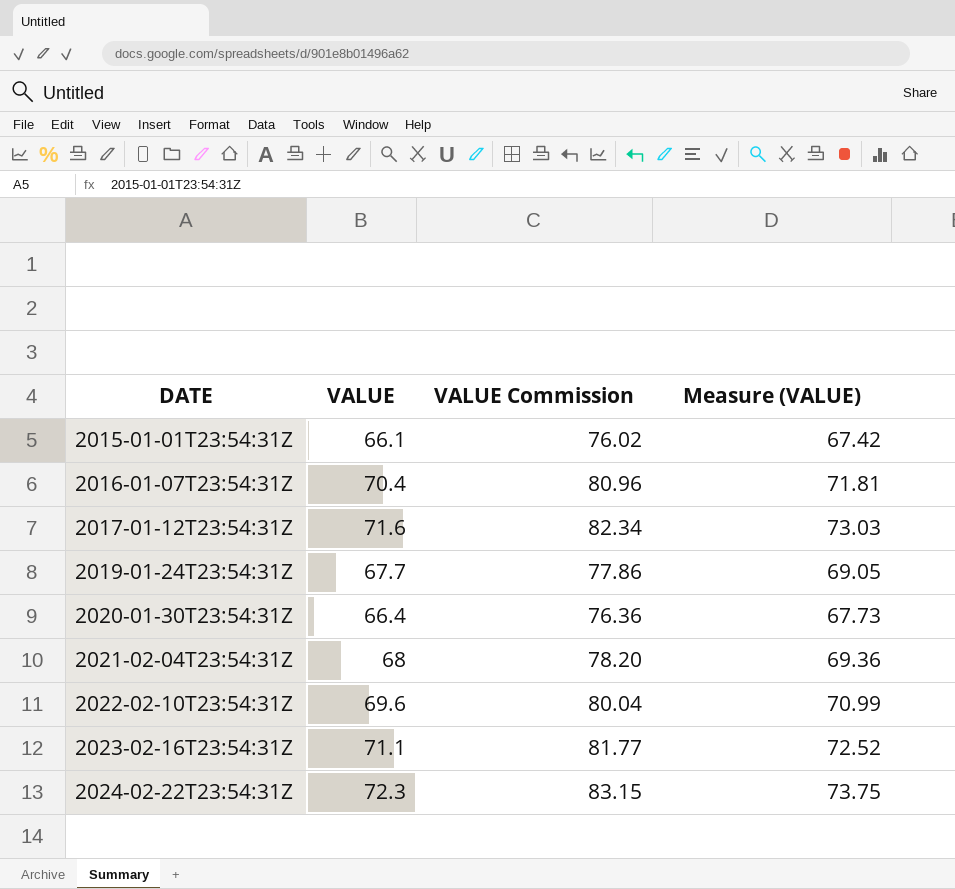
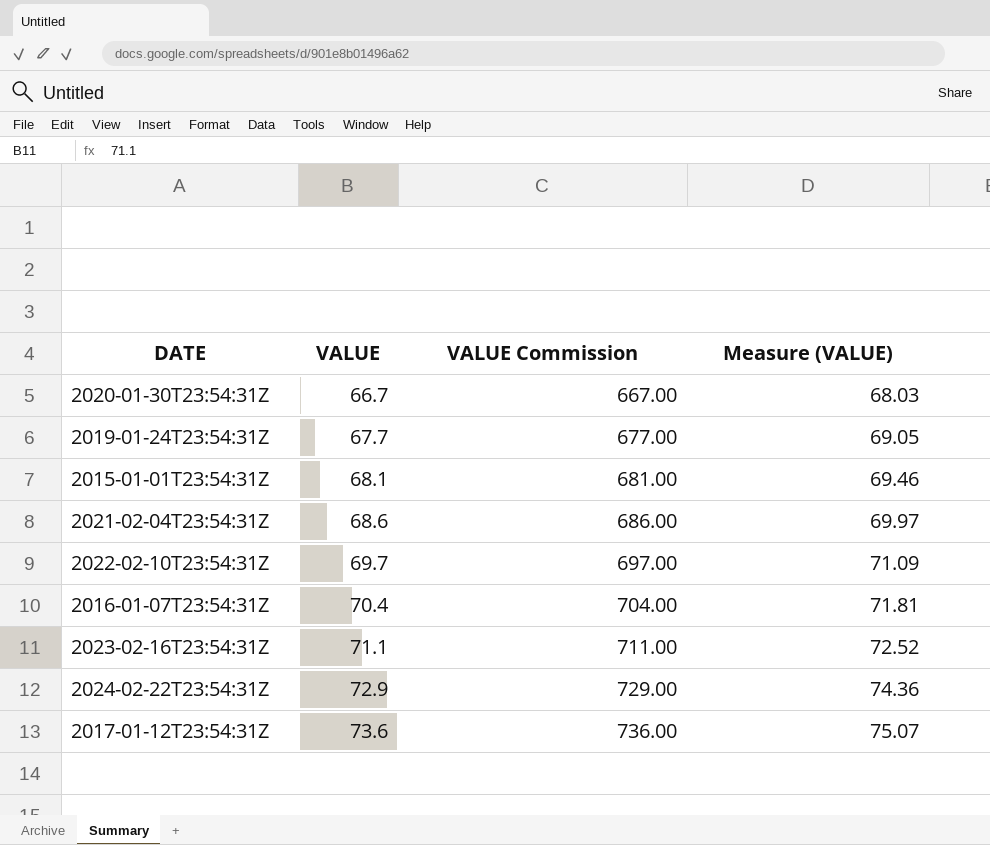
row order: DATE ascending -> VALUE ascending
column VALUE Commission | formula: [VALUE] * 1.15 -> [VALUE] * 10
2020-01-30T23:54:31Z | VALUE: 66.4 -> 66.7
2020-01-30T23:54:31Z | Measure (VALUE): 67.73 -> 68.03
2015-01-01T23:54:31Z | VALUE: 66.1 -> 68.1
2015-01-01T23:54:31Z | Measure (VALUE): 67.42 -> 69.46
2021-02-04T23:54:31Z | VALUE: 68 -> 68.6
2021-02-04T23:54:31Z | Measure (VALUE): 69.36 -> 69.97
2022-02-10T23:54:31Z | VALUE: 69.6 -> 69.7
2022-02-10T23:54:31Z | Measure (VALUE): 70.99 -> 71.09
2024-02-22T23:54:31Z | VALUE: 72.3 -> 72.9
2024-02-22T23:54:31Z | Measure (VALUE): 73.75 -> 74.36
2017-01-12T23:54:31Z | VALUE: 71.6 -> 73.6
2017-01-12T23:54:31Z | Measure (VALUE): 73.03 -> 75.07

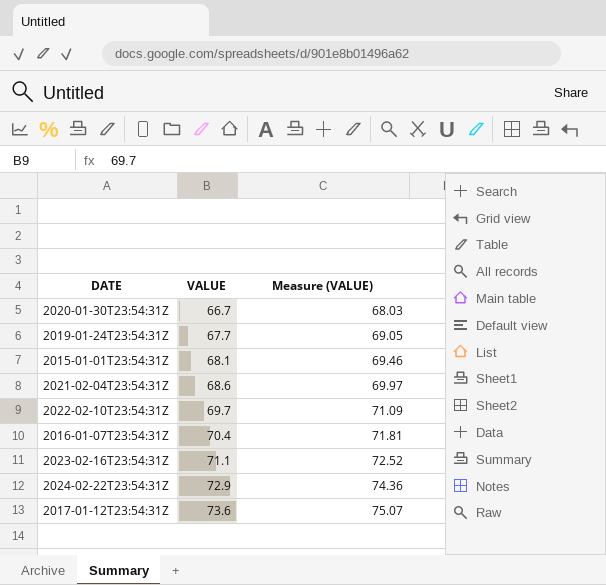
column VALUE Commission | formula: [VALUE] * 10 -> none

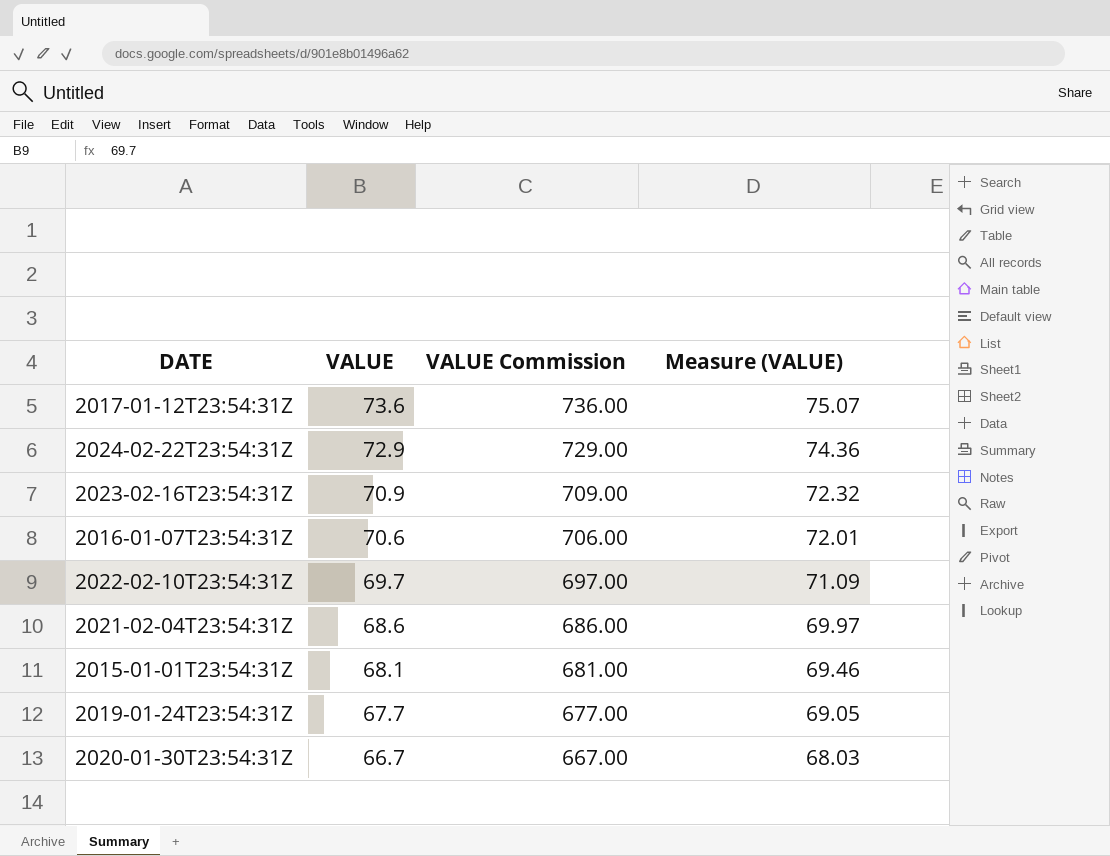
row order: VALUE ascending -> VALUE descending
column VALUE Commission | formula: none -> [VALUE] * 10
2023-02-16T23:54:31Z | VALUE: 71.1 -> 70.9
2023-02-16T23:54:31Z | Measure (VALUE): 72.52 -> 72.32
2016-01-07T23:54:31Z | VALUE: 70.4 -> 70.6
2016-01-07T23:54:31Z | Measure (VALUE): 71.81 -> 72.01

